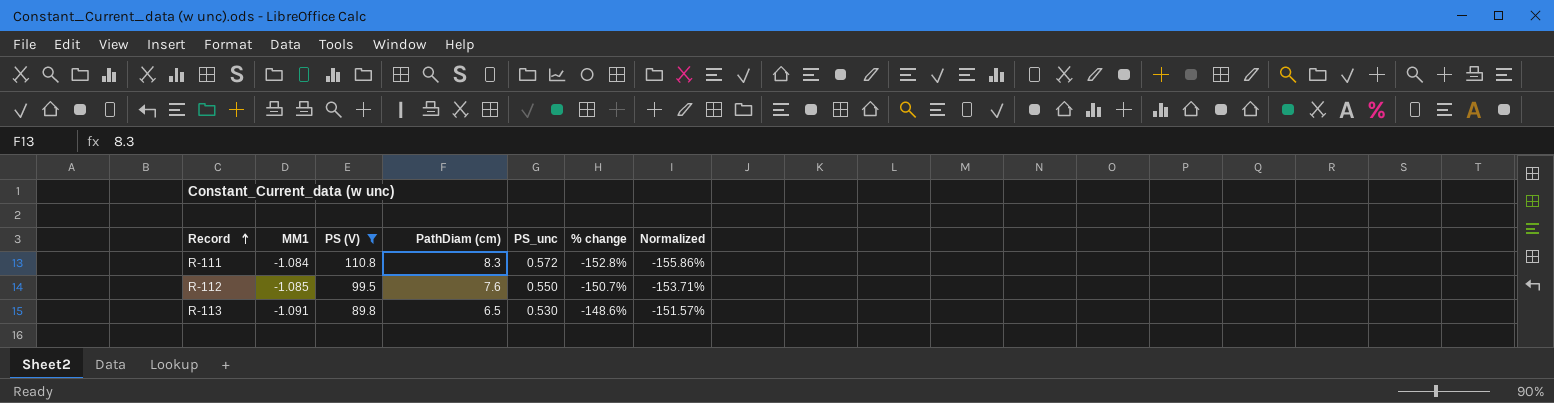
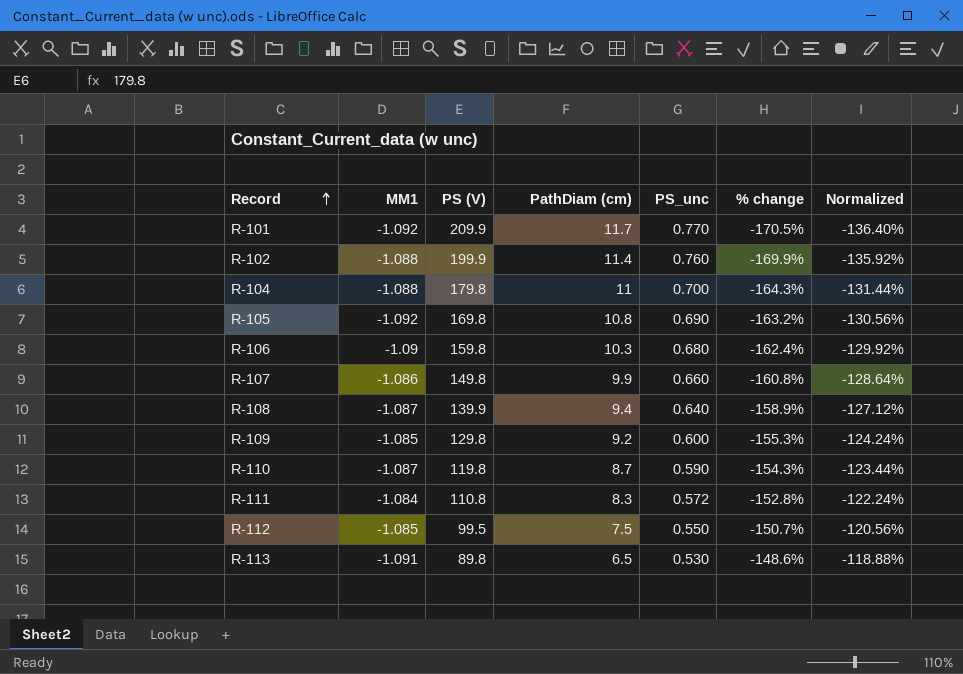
filter: PS (V) <= 110.8 -> none
column Normalized | formula: [% change] * 1.02 -> [% change] * 0.8
R-112 | PathDiam (cm): 7.6 -> 7.5

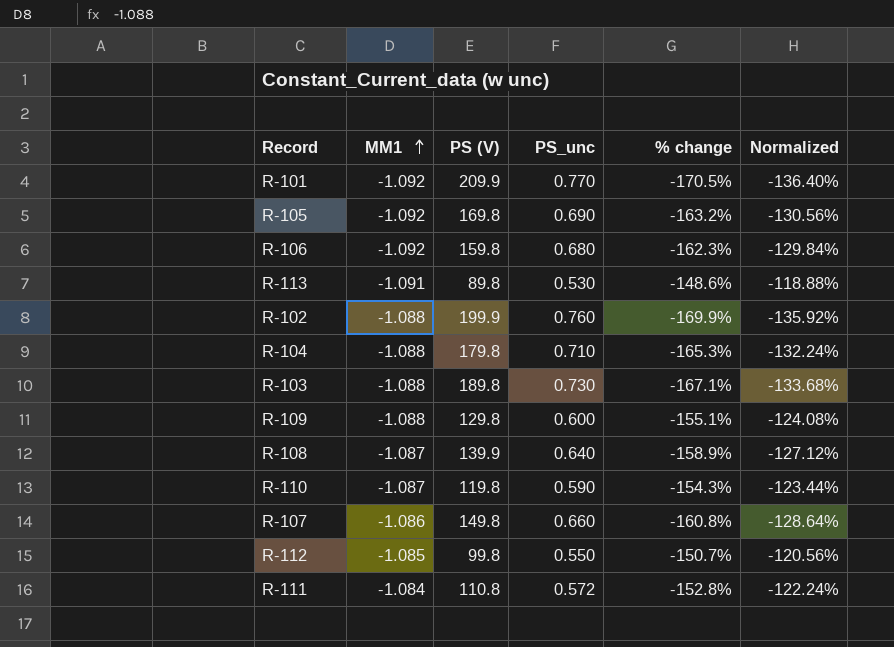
row order: Record ascending -> MM1 ascending
column PathDiam (cm) | position: 4 -> none
R-106 | MM1: -1.09 -> -1.092
R-106 | % change: -162.4% -> -162.3%
R-106 | Normalized: -129.92% -> -129.84%
R-104 | PS_unc: 0.700 -> 0.710
R-104 | % change: -164.3% -> -165.3%
R-104 | Normalized: -131.44% -> -132.24%
row R-103: none -> -1.088 | 189.8 | 0.730 | -167.1% | -133.68%
R-109 | MM1: -1.085 -> -1.088
R-109 | % change: -155.3% -> -155.1%
R-109 | Normalized: -124.24% -> -124.08%
R-112 | PS (V): 99.5 -> 99.8

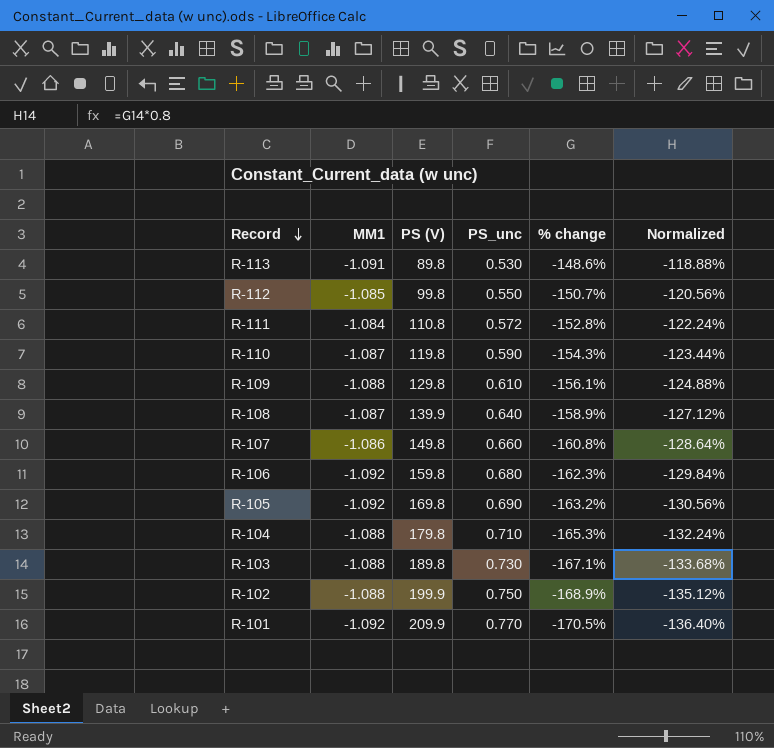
row order: MM1 ascending -> Record descending
R-109 | PS_unc: 0.600 -> 0.610
R-109 | % change: -155.1% -> -156.1%
R-109 | Normalized: -124.08% -> -124.88%
R-102 | PS_unc: 0.760 -> 0.750
R-102 | % change: -169.9% -> -168.9%
R-102 | Normalized: -135.92% -> -135.12%

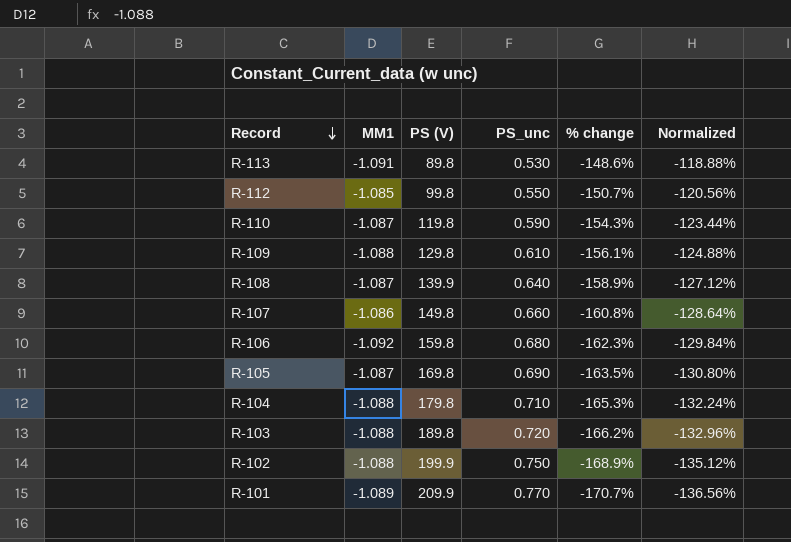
row R-111: -1.084 | 110.8 | 0.572 | -152.8% | -122.24% -> none
R-105 | MM1: -1.092 -> -1.087
R-105 | % change: -163.2% -> -163.5%
R-105 | Normalized: -130.56% -> -130.80%
R-103 | PS_unc: 0.730 -> 0.720
R-103 | % change: -167.1% -> -166.2%
R-103 | Normalized: -133.68% -> -132.96%
R-101 | MM1: -1.092 -> -1.089
R-101 | % change: -170.5% -> -170.7%
R-101 | Normalized: -136.40% -> -136.56%

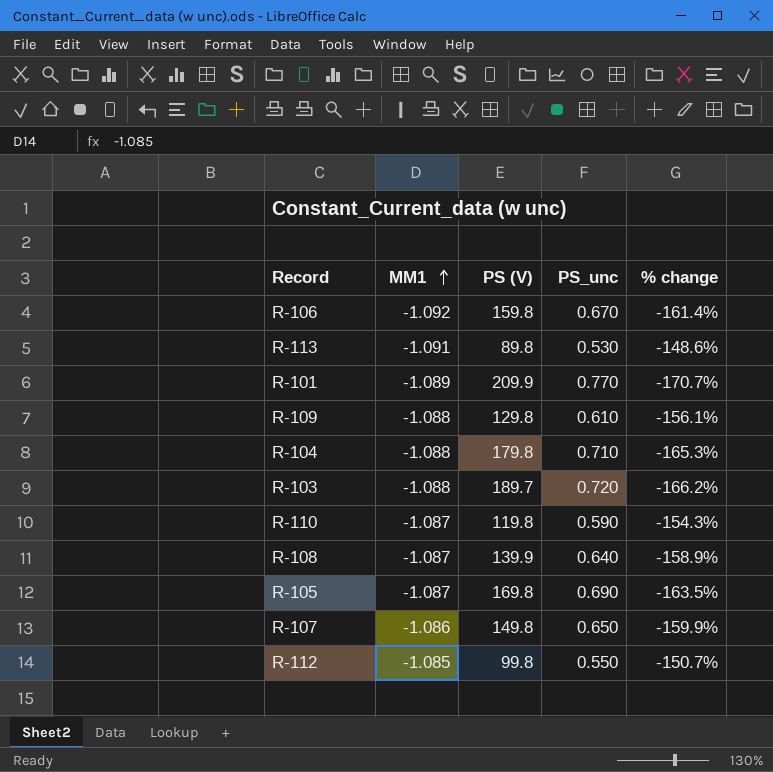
row order: Record descending -> MM1 ascending
column Normalized | formula: [% change] * 0.8 -> none
row R-102: -1.088 | 199.9 | 0.750 | -168.9% | -135.12% -> none
R-106 | PS_unc: 0.680 -> 0.670
R-106 | % change: -162.3% -> -161.4%
R-103 | PS (V): 189.8 -> 189.7
R-107 | PS_unc: 0.660 -> 0.650
R-107 | % change: -160.8% -> -159.9%

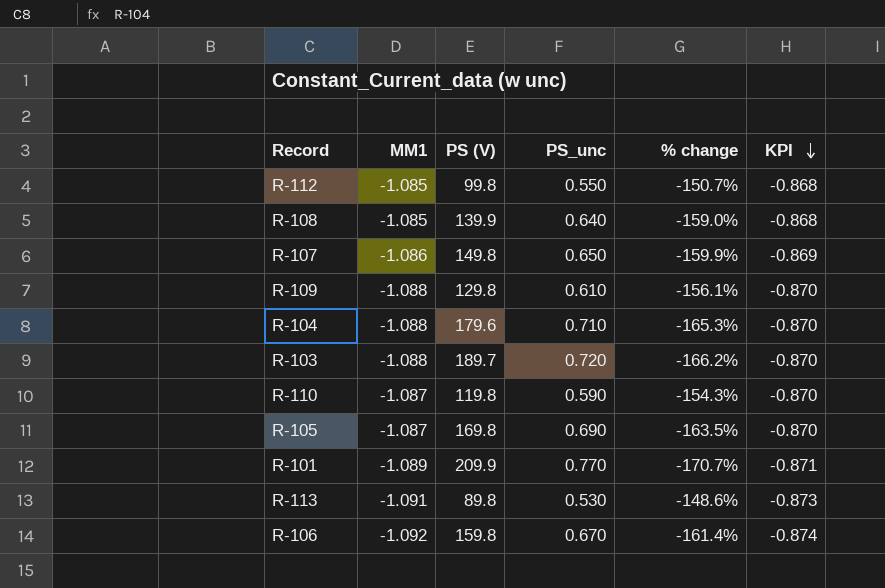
row order: MM1 ascending -> KPI descending
column KPI | formula: none -> [MM1] * 0.8
R-108 | MM1: -1.087 -> -1.085
R-108 | % change: -158.9% -> -159.0%
R-104 | PS (V): 179.8 -> 179.6

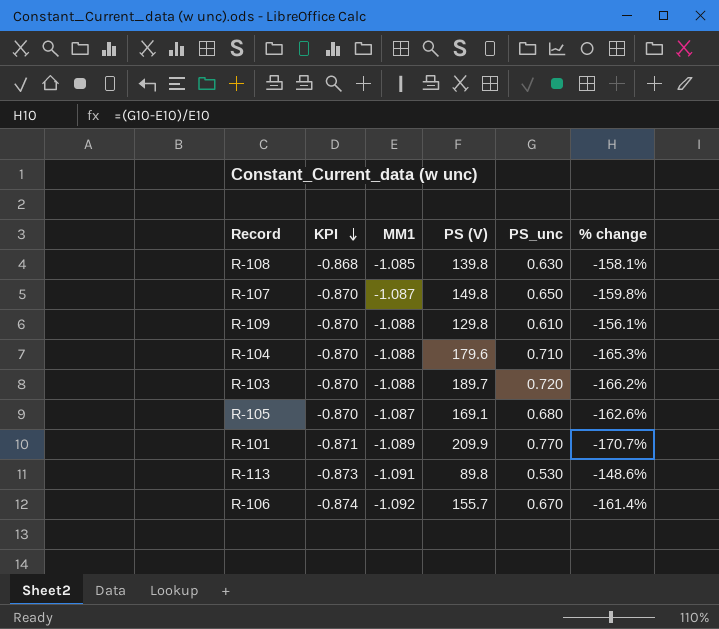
column KPI | position: 6 -> 2
row R-112: -1.085 | 99.8 | 0.550 | -150.7% | -0.868 -> none
row R-110: -1.087 | 119.8 | 0.590 | -154.3% | -0.870 -> none
R-108 | PS (V): 139.9 -> 139.8
R-108 | PS_unc: 0.640 -> 0.630
R-108 | % change: -159.0% -> -158.1%
R-107 | KPI: -0.869 -> -0.870
R-107 | MM1: -1.086 -> -1.087
R-107 | % change: -159.9% -> -159.8%
R-105 | PS (V): 169.8 -> 169.1
R-105 | PS_unc: 0.690 -> 0.680
R-105 | % change: -163.5% -> -162.6%
R-106 | PS (V): 159.8 -> 155.7

